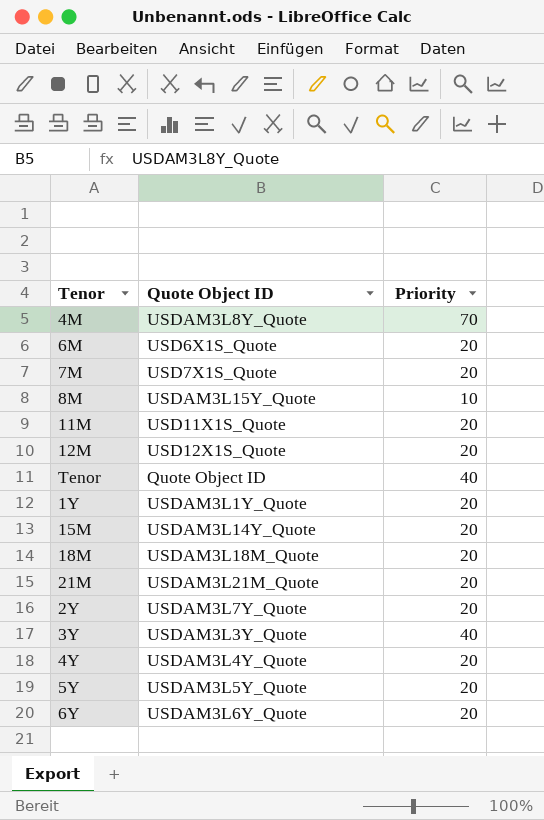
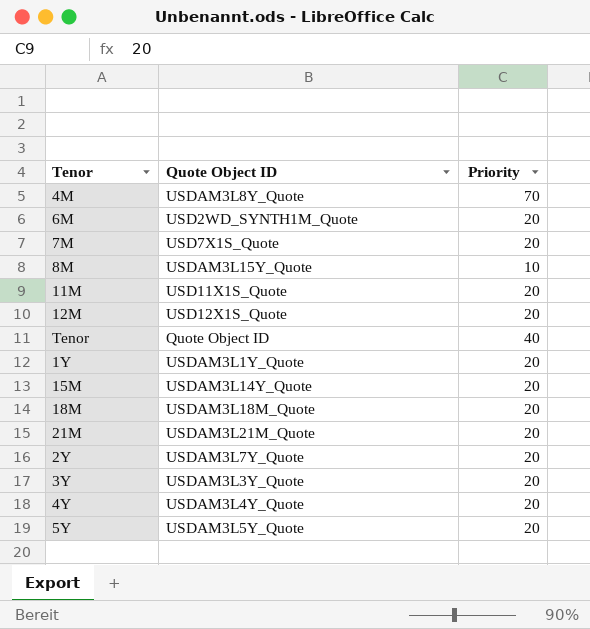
row 6Y: USDAM3L6Y_Quote | 20 -> none
6M | Quote Object ID: USD6X1S_Quote -> USD2WD_SYNTH1M_Quote
3Y | Priority: 40 -> 20

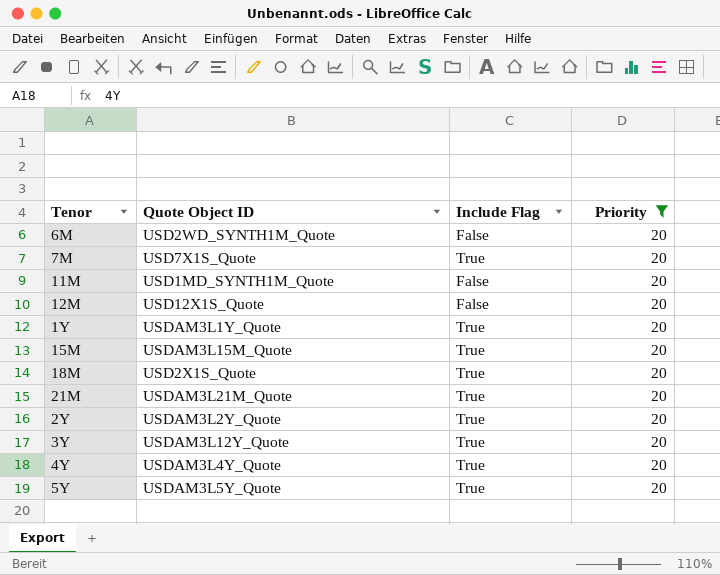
filter: none -> Priority = 20
column Include Flag | position: none -> 3
11M | Quote Object ID: USD11X1S_Quote -> USD1MD_SYNTH1M_Quote
15M | Quote Object ID: USDAM3L14Y_Quote -> USDAM3L15M_Quote
18M | Quote Object ID: USDAM3L18M_Quote -> USD2X1S_Quote
2Y | Quote Object ID: USDAM3L7Y_Quote -> USDAM3L2Y_Quote
3Y | Quote Object ID: USDAM3L3Y_Quote -> USDAM3L12Y_Quote

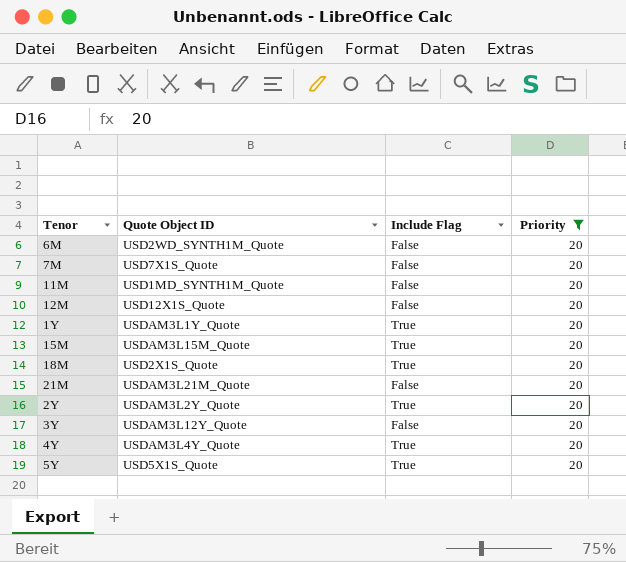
7M | Include Flag: True -> False
21M | Include Flag: True -> False
3Y | Include Flag: True -> False
5Y | Quote Object ID: USDAM3L5Y_Quote -> USD5X1S_Quote

